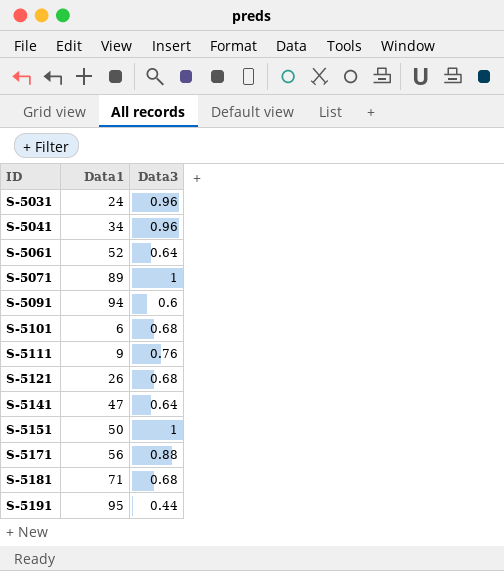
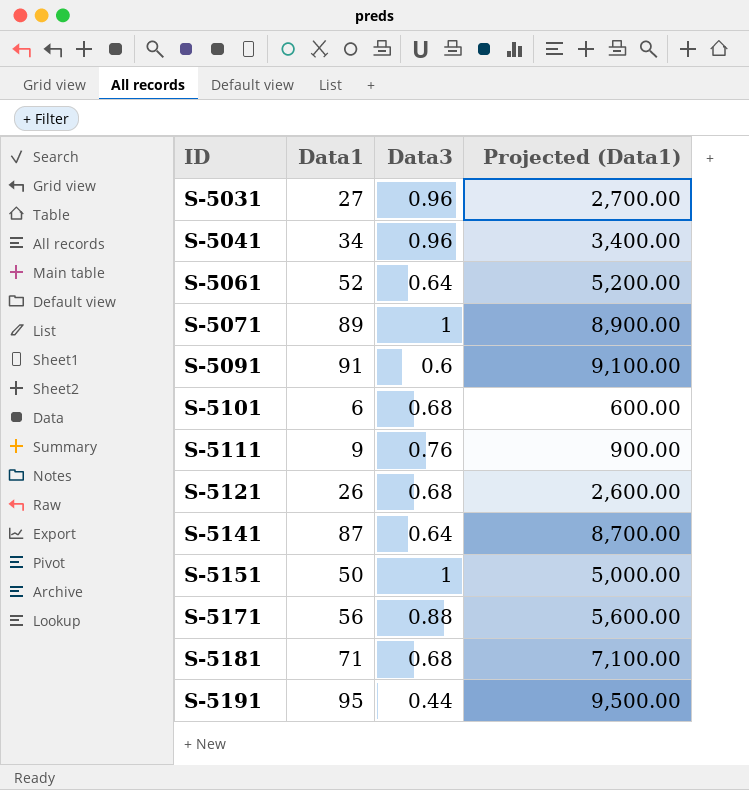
column Projected (Data1) | formula: none -> [Data1] * 100
S-5031 | Data1: 24 -> 27
S-5091 | Data1: 94 -> 91
S-5141 | Data1: 47 -> 87

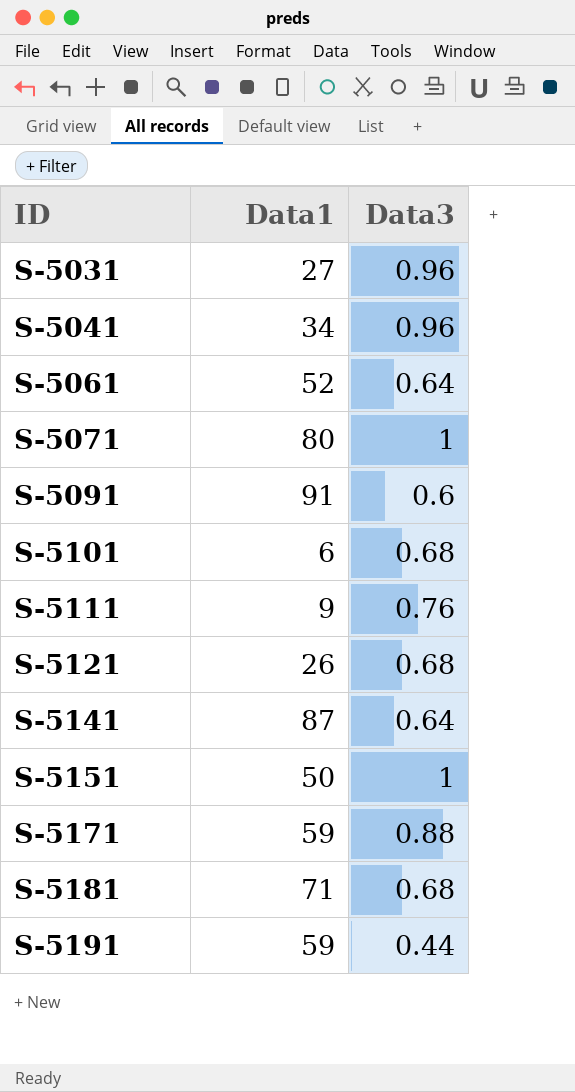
column Projected (Data1) | formula: [Data1] * 100 -> none
S-5071 | Data1: 89 -> 80
S-5171 | Data1: 56 -> 59
S-5191 | Data1: 95 -> 59

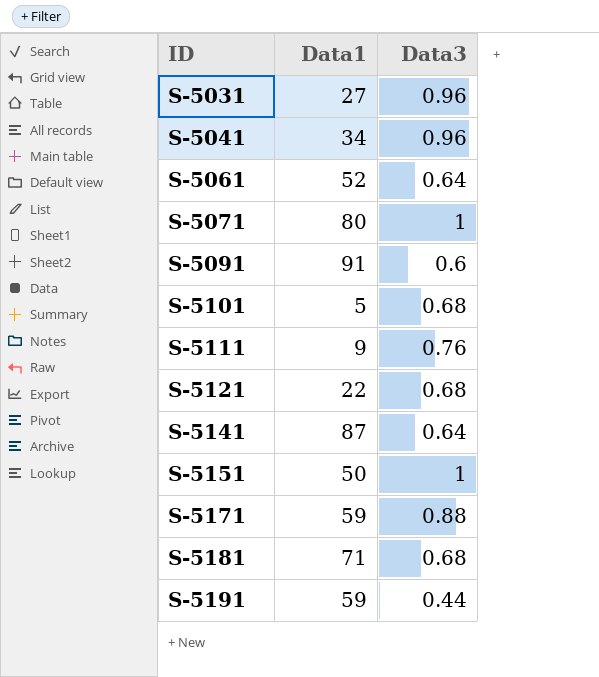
S-5101 | Data1: 6 -> 5
S-5121 | Data1: 26 -> 22

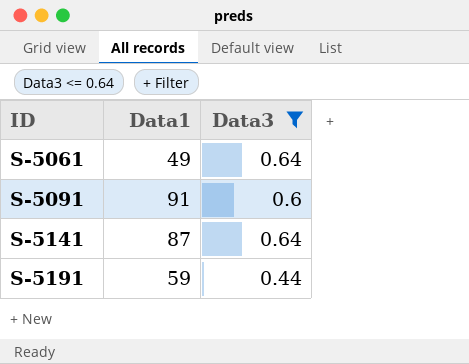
filter: none -> Data3 <= 0.64
S-5061 | Data1: 52 -> 49

